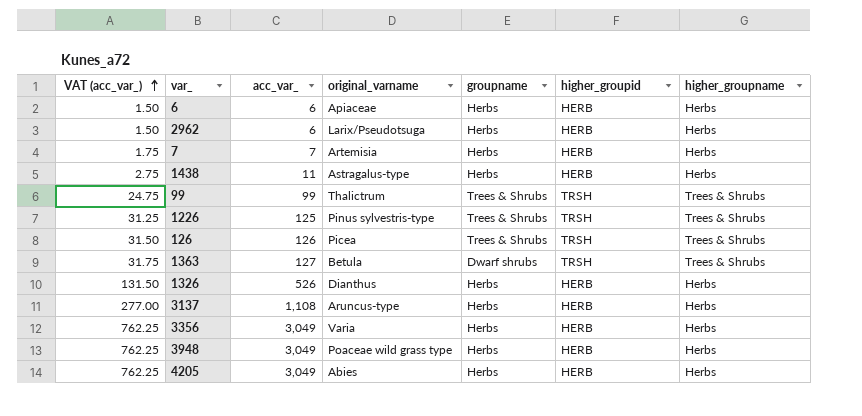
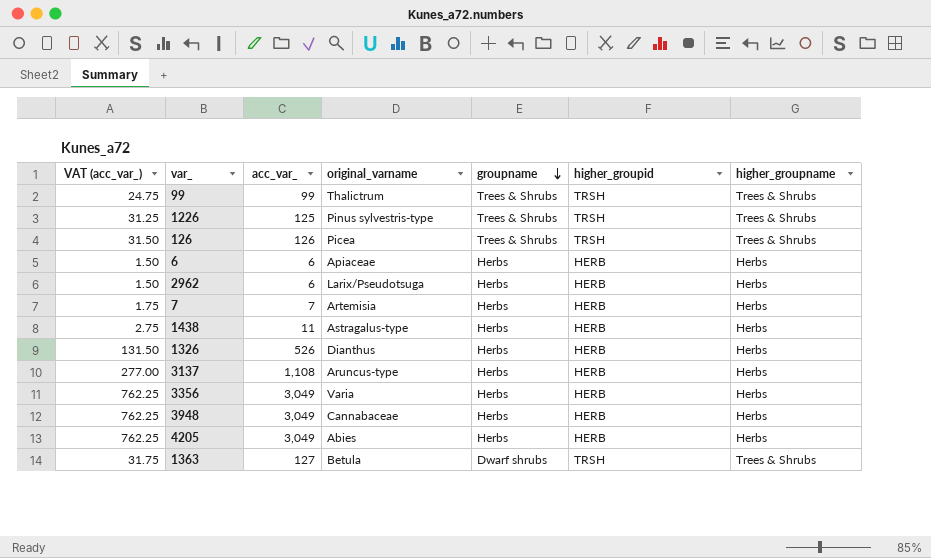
row order: VAT (acc_var_) ascending -> groupname descending
3948 | original_varname: Poaceae wild grass type -> Cannabaceae

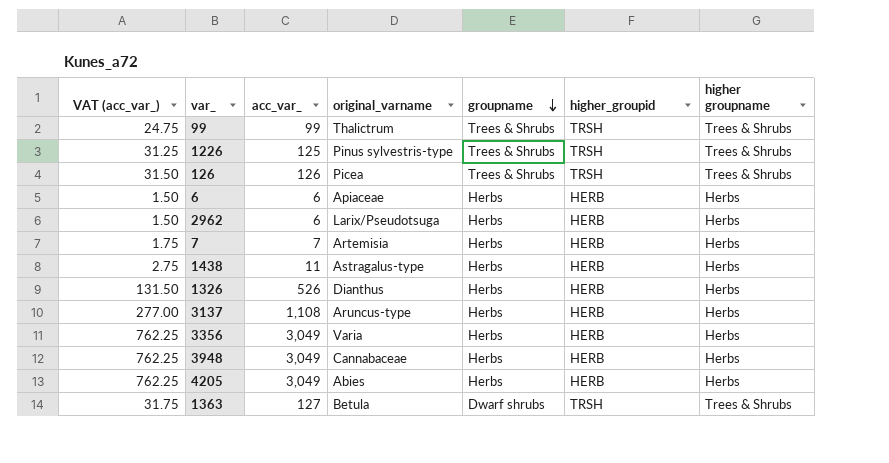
column name: higher_groupname -> higher groupname

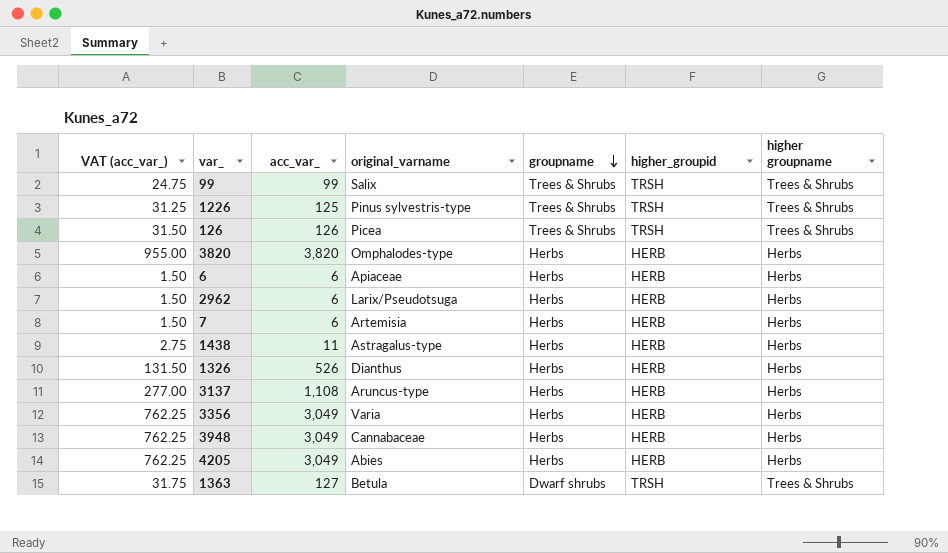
99 | original_varname: Thalictrum -> Salix
row 3820: none -> 955.00 | 3,820 | Omphalodes-type | Herbs | HERB | Herbs
7 | VAT (acc_var_): 1.75 -> 1.50
7 | acc_var_: 7 -> 6

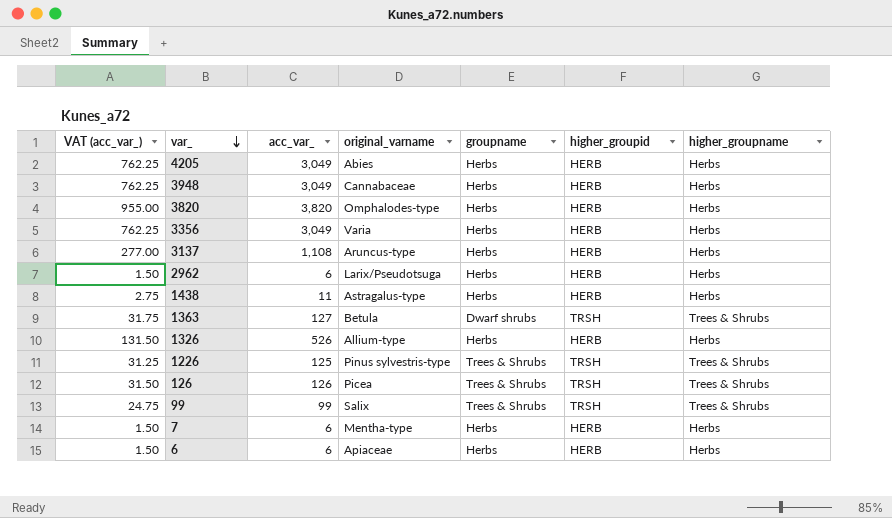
row order: groupname descending -> var_ descending
column name: higher groupname -> higher_groupname
1326 | original_varname: Dianthus -> Allium-type
7 | original_varname: Artemisia -> Mentha-type

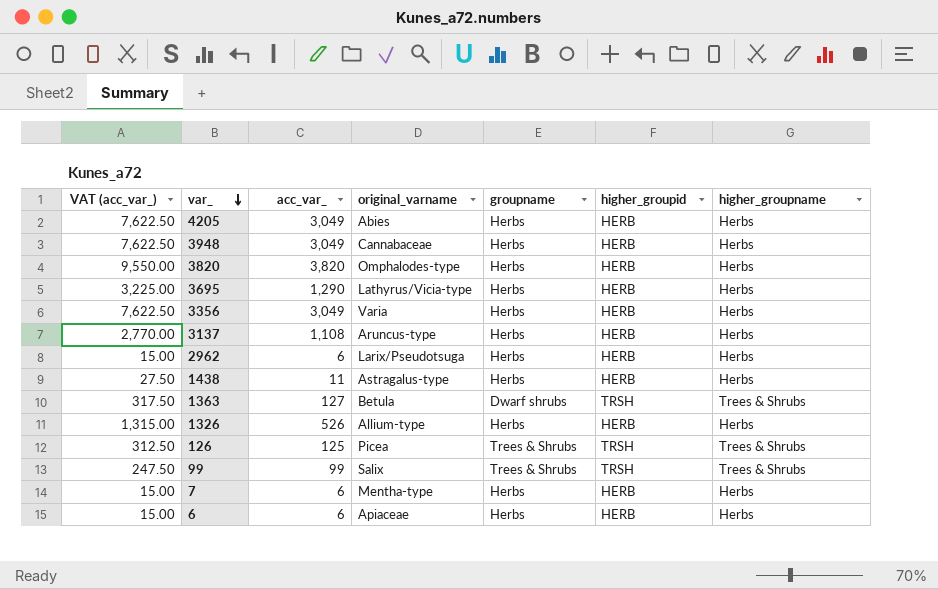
column VAT (acc_var_) | formula: [acc_var_] * 0.25 -> [acc_var_] * 2.5
row 1226: 31.25 | 125 | Pinus sylvestris-type | Trees & Shrubs | TRSH | Trees & Shrubs -> none
row 3695: none -> 3,225.00 | 1,290 | Lathyrus/Vicia-type | Herbs | HERB | Herbs
126 | acc_var_: 126 -> 125

